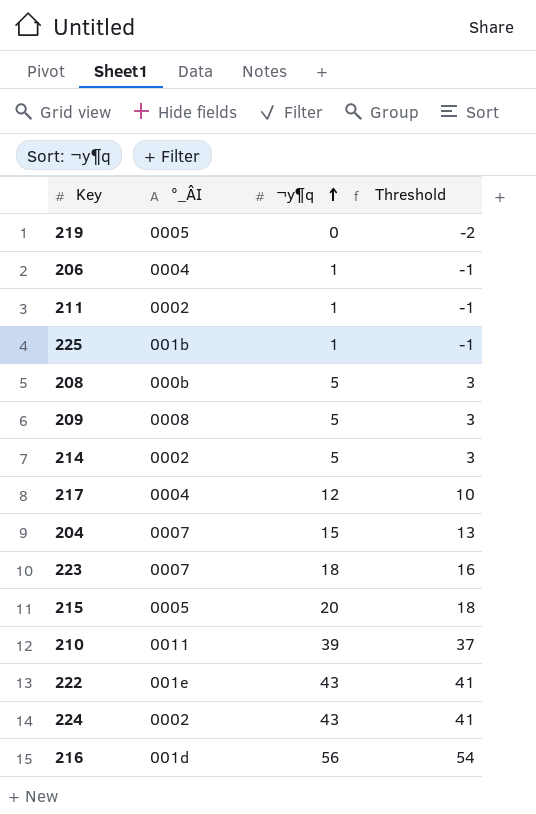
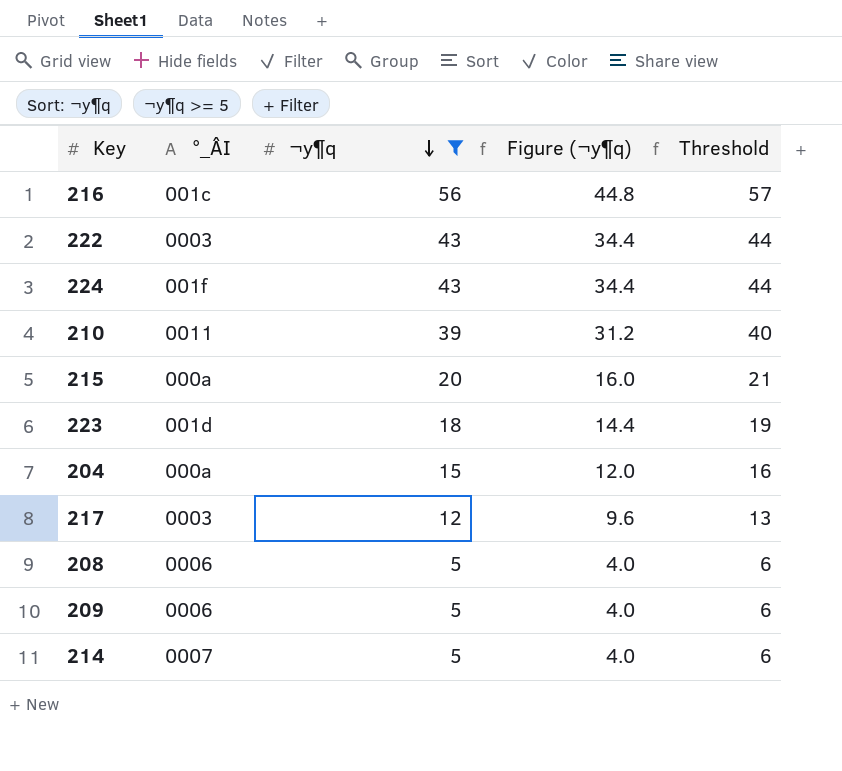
filter: none -> ¬y¶q >= 5
row order: ¬y¶q ascending -> ¬y¶q descending
column Figure (¬y¶q) | formula: none -> [¬y¶q] * 0.8
column Threshold | formula: [¬y¶q] - 2 -> [¬y¶q] + 1
216 | °_ÂI: 001d -> 001c
222 | °_ÂI: 001e -> 0003
224 | °_ÂI: 0002 -> 001f
215 | °_ÂI: 0005 -> 000a
223 | °_ÂI: 0007 -> 001d
204 | °_ÂI: 0007 -> 000a
217 | °_ÂI: 0004 -> 0003
208 | °_ÂI: 000b -> 0006
209 | °_ÂI: 0008 -> 0006
214 | °_ÂI: 0002 -> 0007

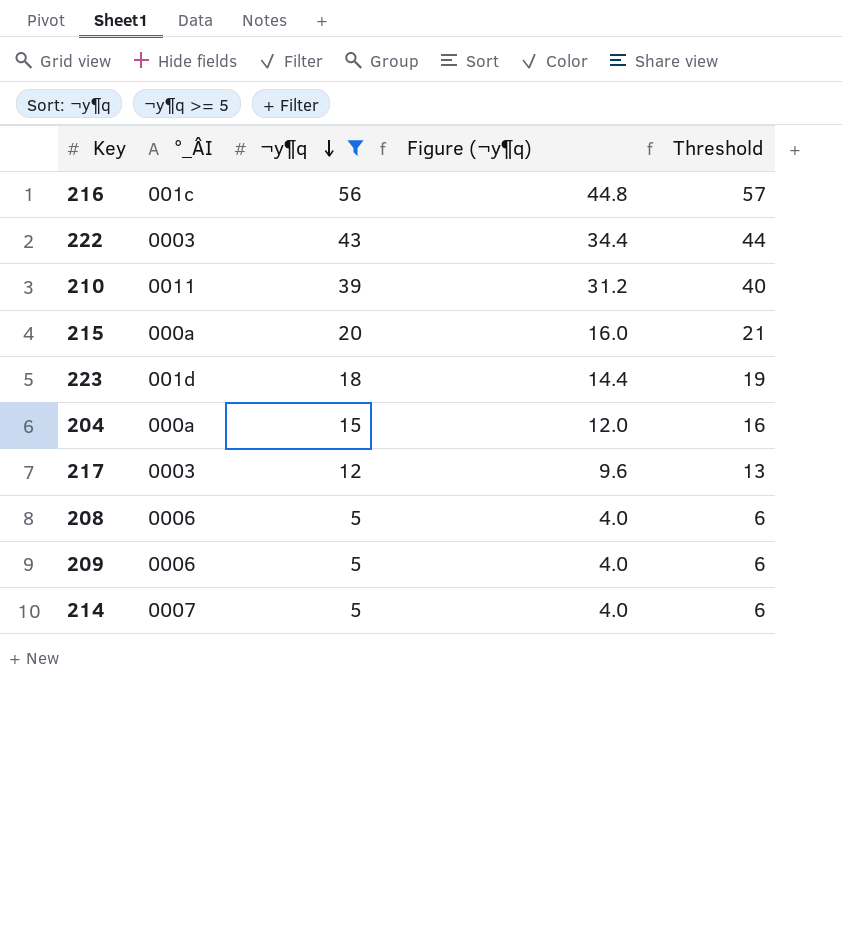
row 224: 001f | 43 | 34.4 | 44 -> none

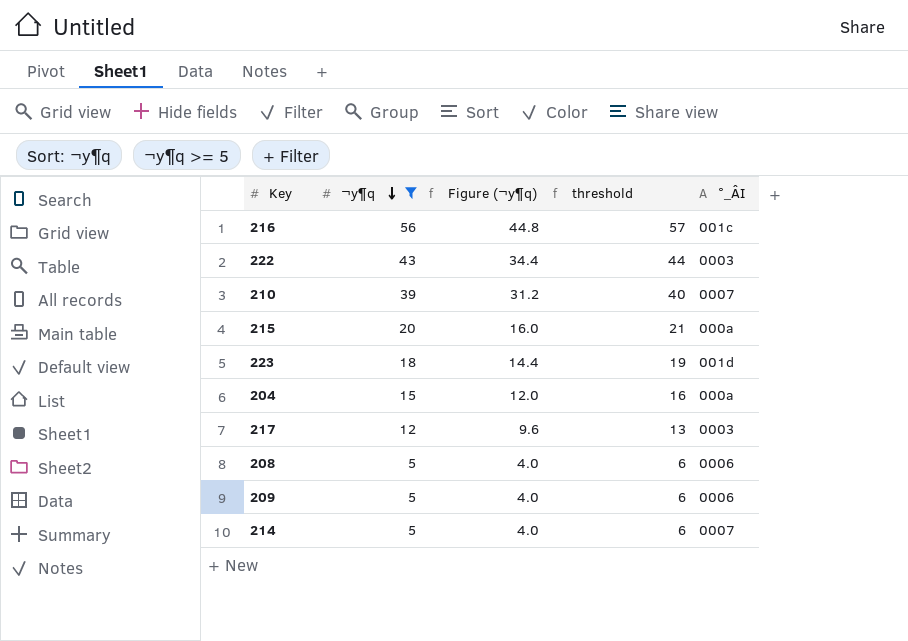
column name: Threshold -> threshold
column °_ÂI | position: 2 -> 5
210 | °_ÂI: 0011 -> 0007

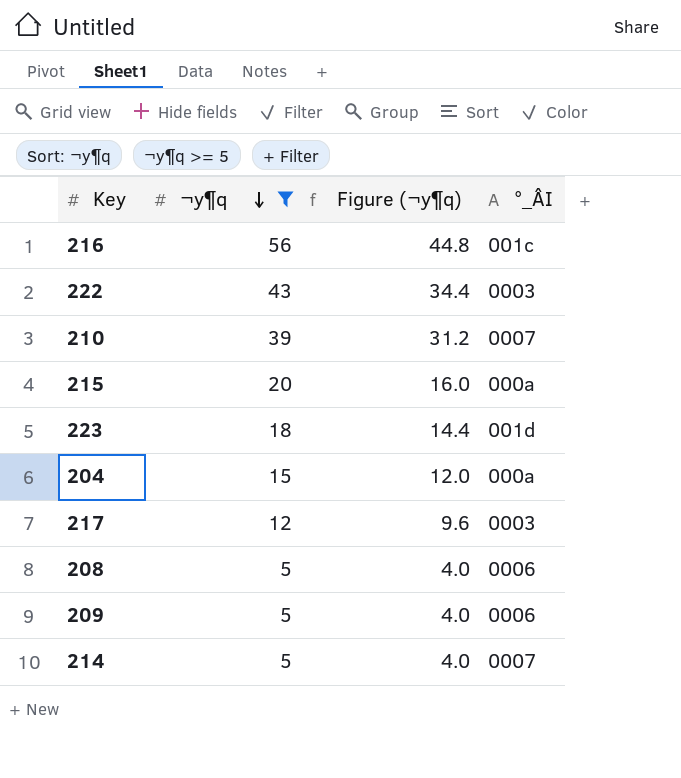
column threshold | formula: [¬y¶q] + 1 -> none

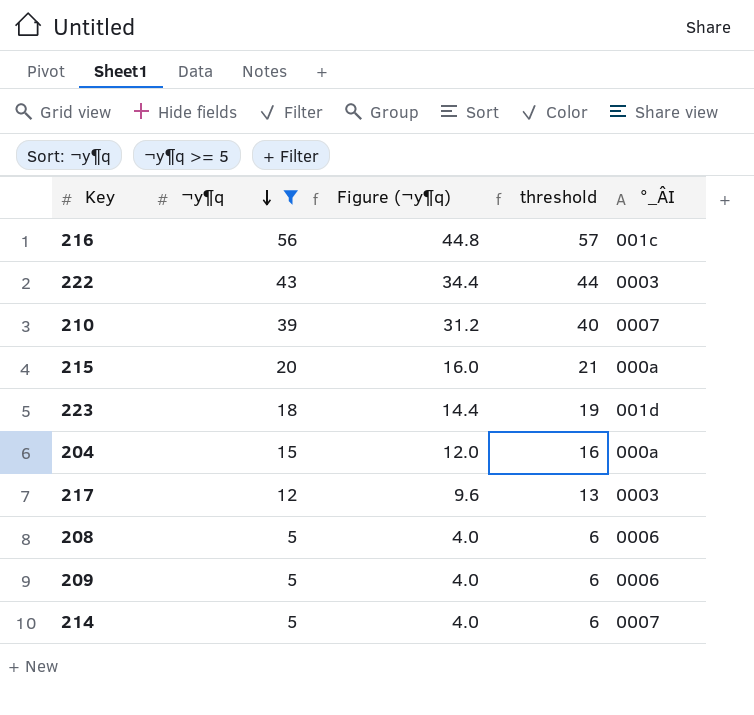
column threshold | formula: none -> [¬y¶q] + 1

